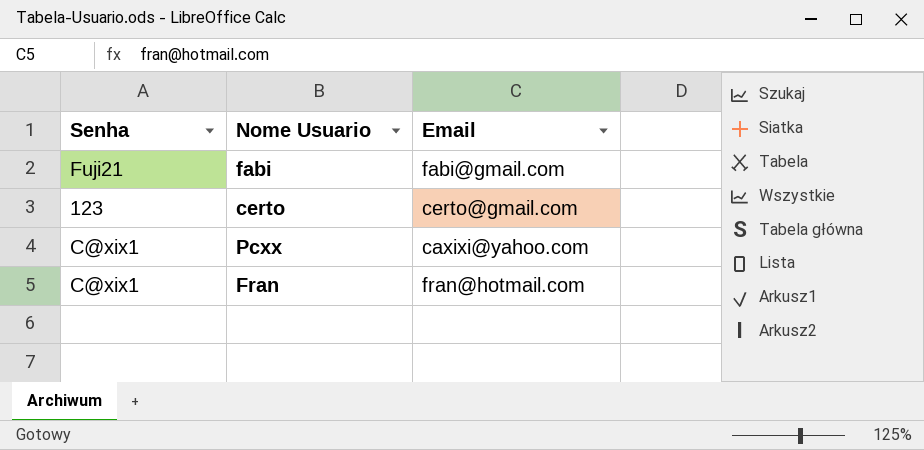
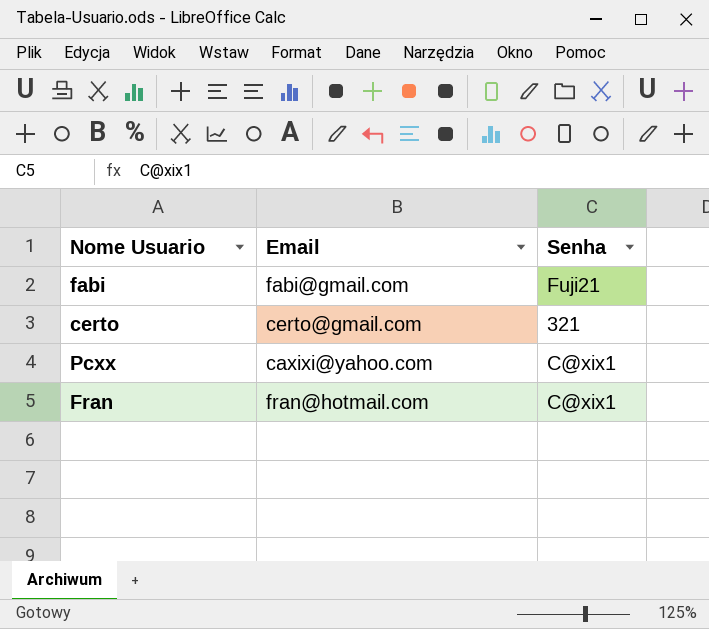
column Senha | position: 1 -> 3
certo | Senha: 123 -> 321

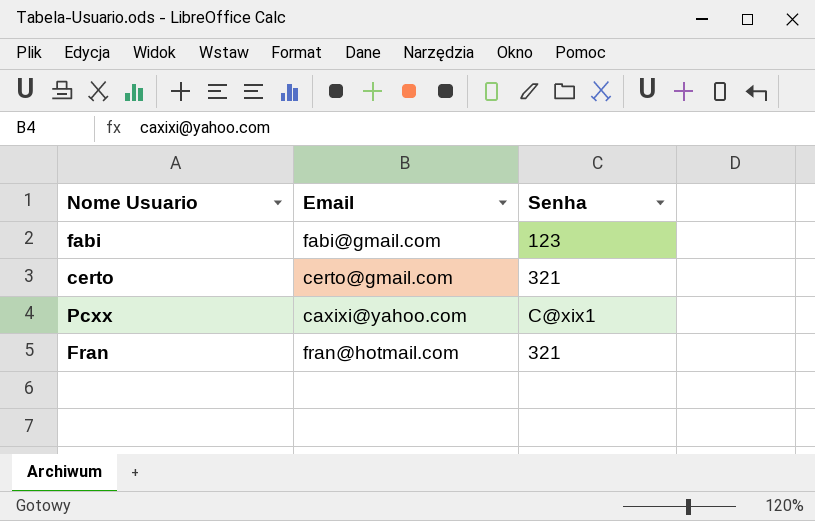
fabi | Senha: Fuji21 -> 123
Fran | Senha: C@xix1 -> 321

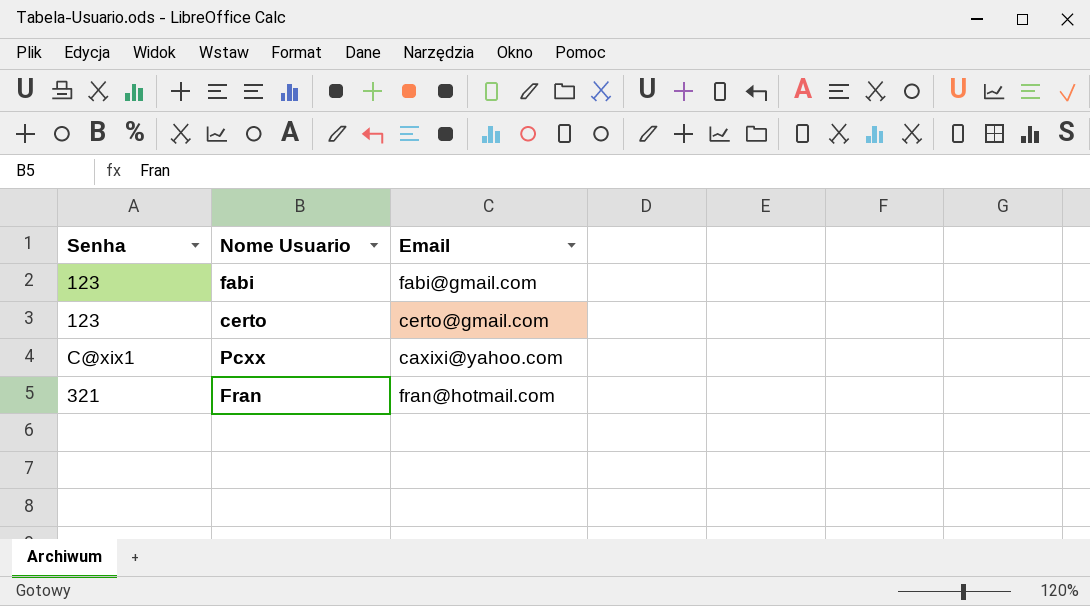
column Senha | position: 3 -> 1
certo | Senha: 321 -> 123

